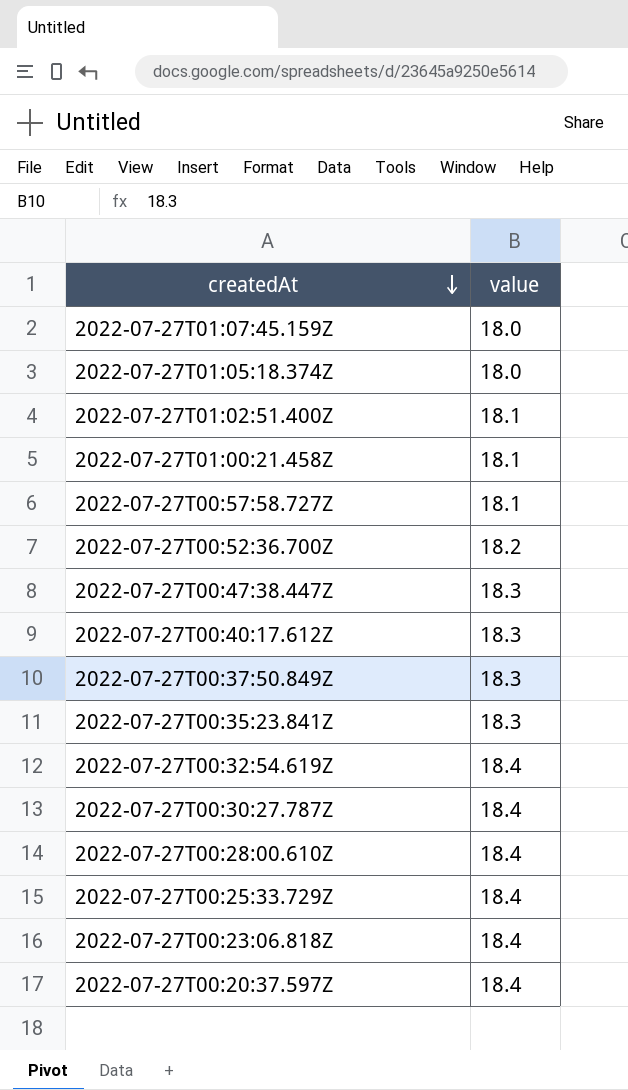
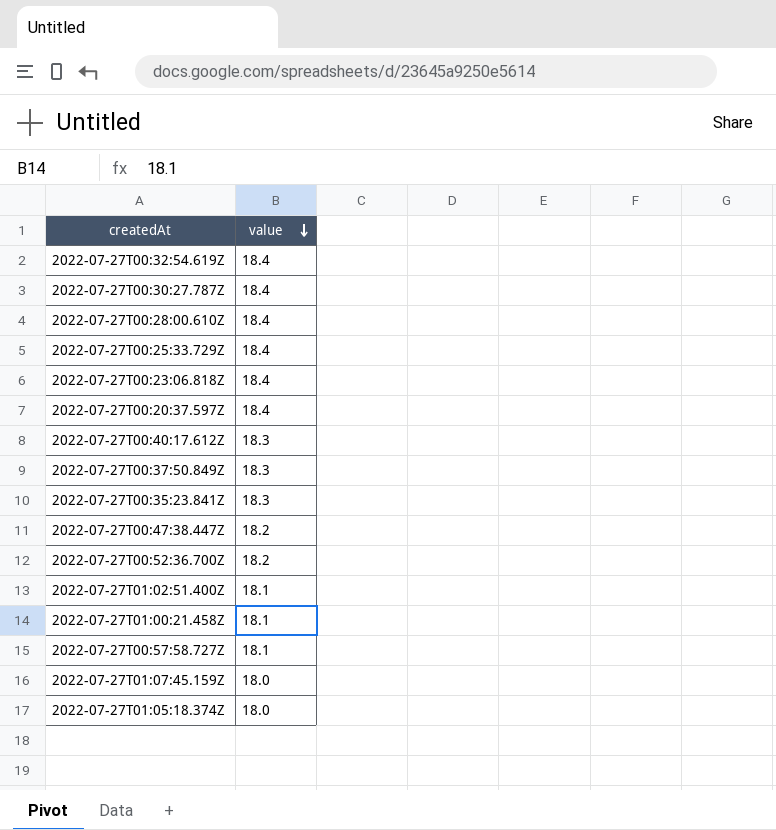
row order: createdAt descending -> value descending
2022-07-27T00:47:38.447Z | value: 18.3 -> 18.2

